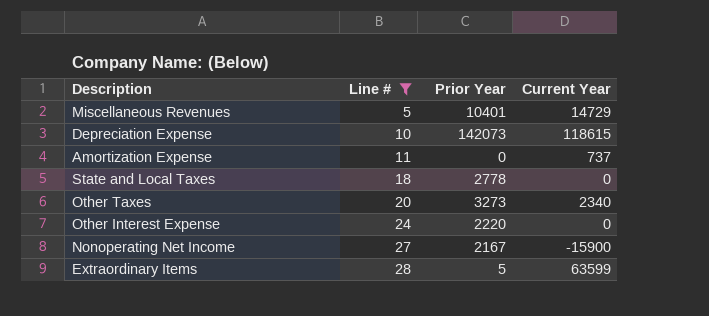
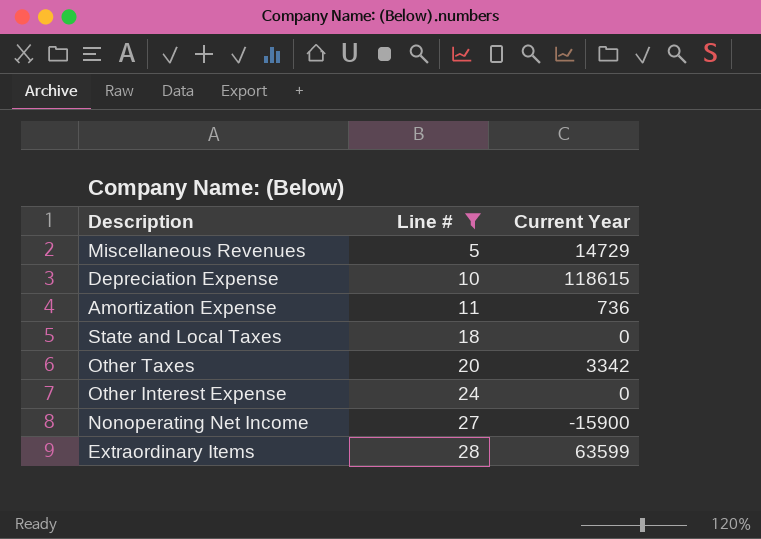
column Prior Year | position: 3 -> none
Amortization Expense | Current Year: 737 -> 736
Other Taxes | Current Year: 2340 -> 3342

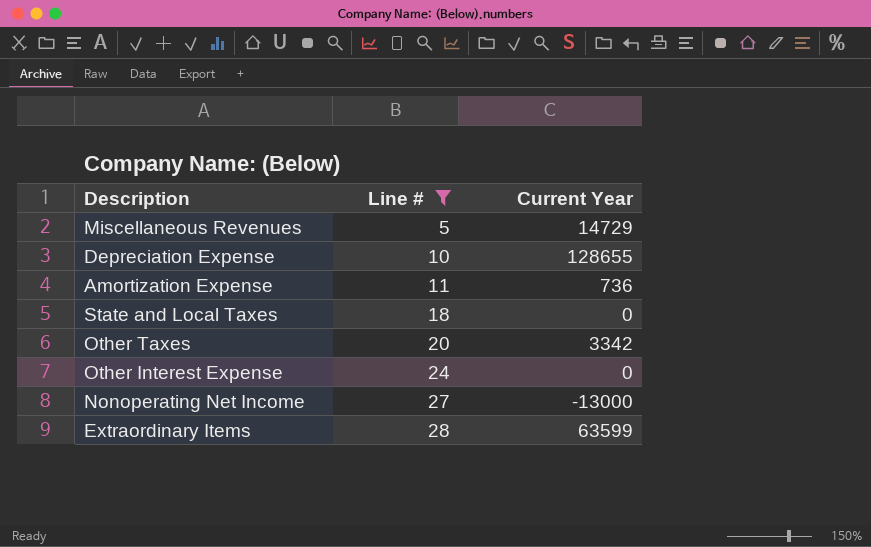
Depreciation Expense | Current Year: 118615 -> 128655
Nonoperating Net Income | Current Year: -15900 -> -13000

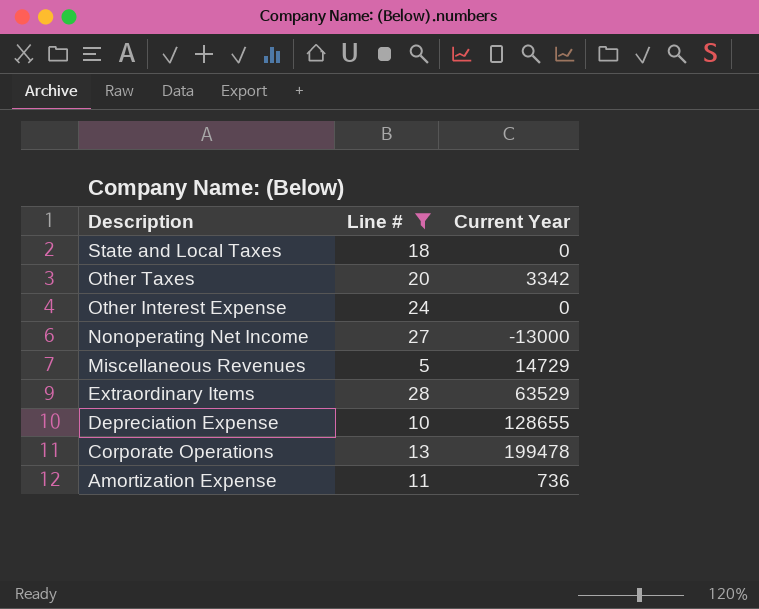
row order: Line # ascending -> Description descending
Extraordinary Items | Current Year: 63599 -> 63529
row Corporate Operations: none -> 13 | 199478

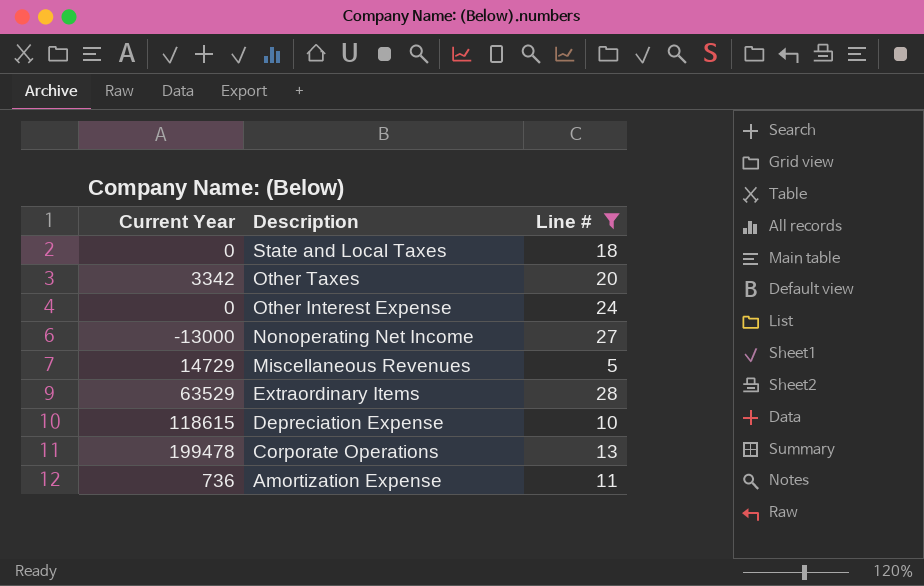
column Current Year | position: 3 -> 1
Depreciation Expense | Current Year: 128655 -> 118615

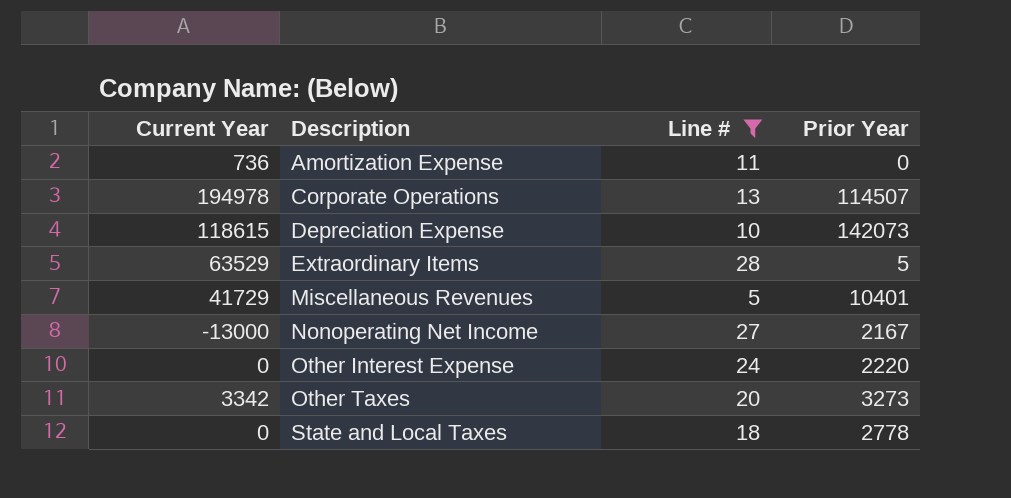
row order: Description descending -> Description ascending
column Prior Year | position: none -> 4
Corporate Operations | Current Year: 199478 -> 194978
Miscellaneous Revenues | Current Year: 14729 -> 41729

